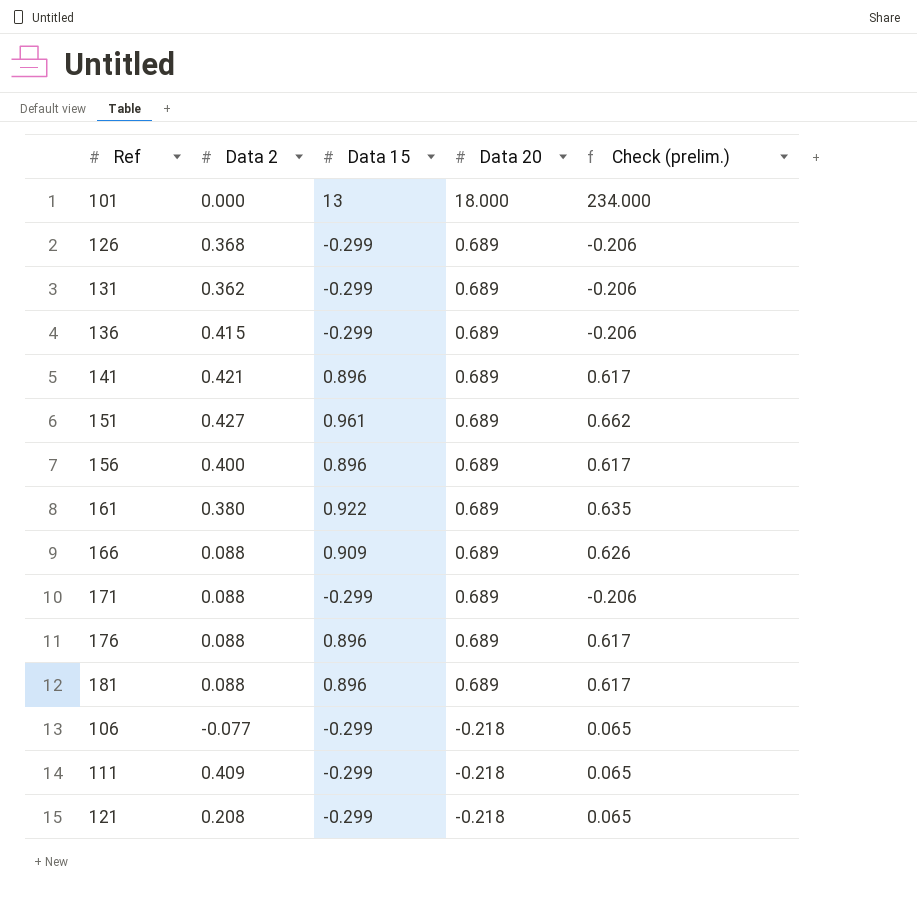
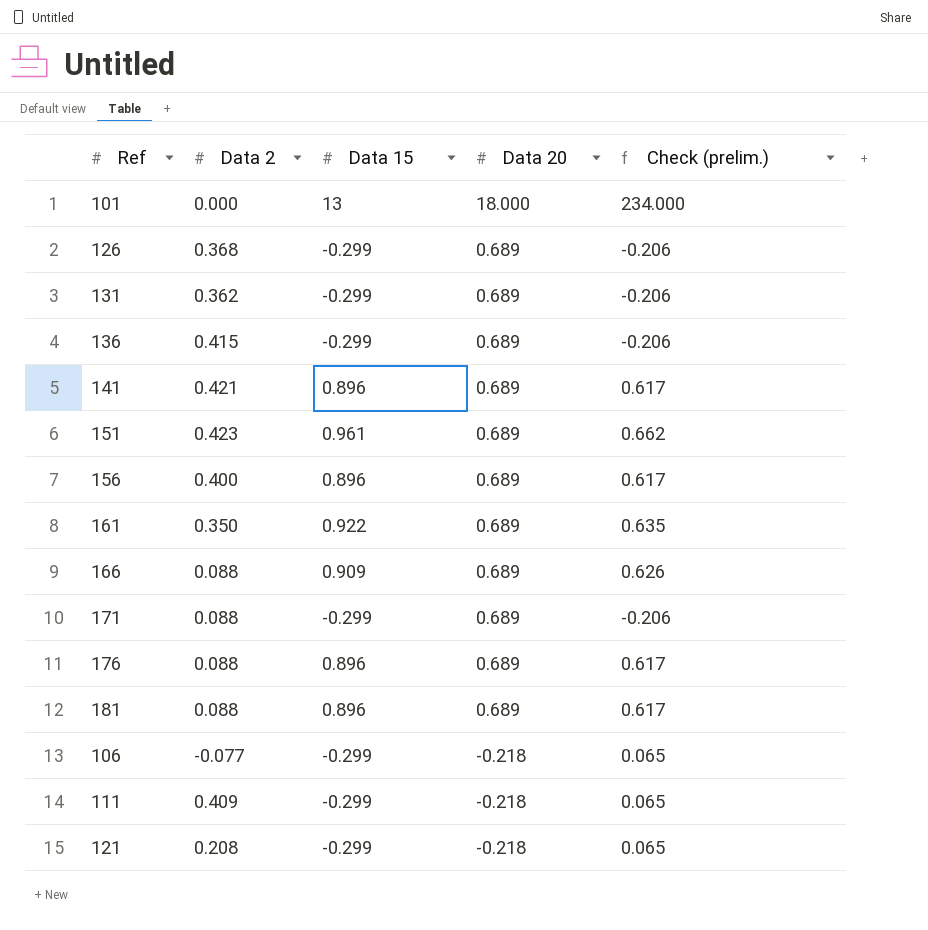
151 | Data 2: 0.427 -> 0.423
161 | Data 2: 0.380 -> 0.350

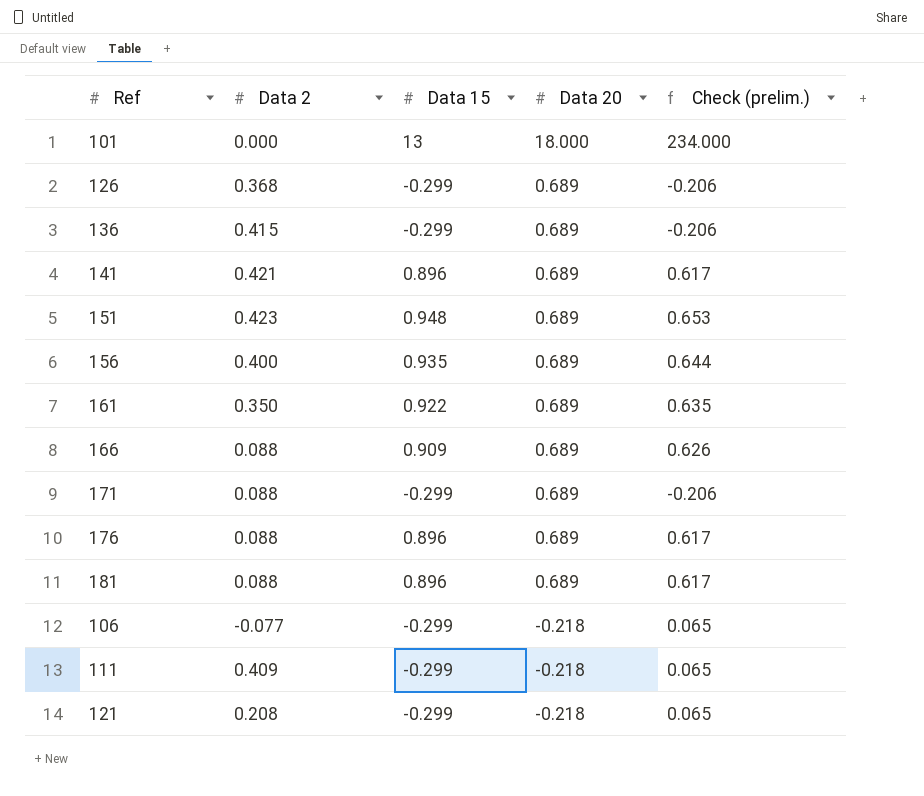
row 131: 0.362 | -0.299 | 0.689 | -0.206 -> none
151 | Data 15: 0.961 -> 0.948
151 | Check (prelim.): 0.662 -> 0.653
156 | Data 15: 0.896 -> 0.935
156 | Check (prelim.): 0.617 -> 0.644

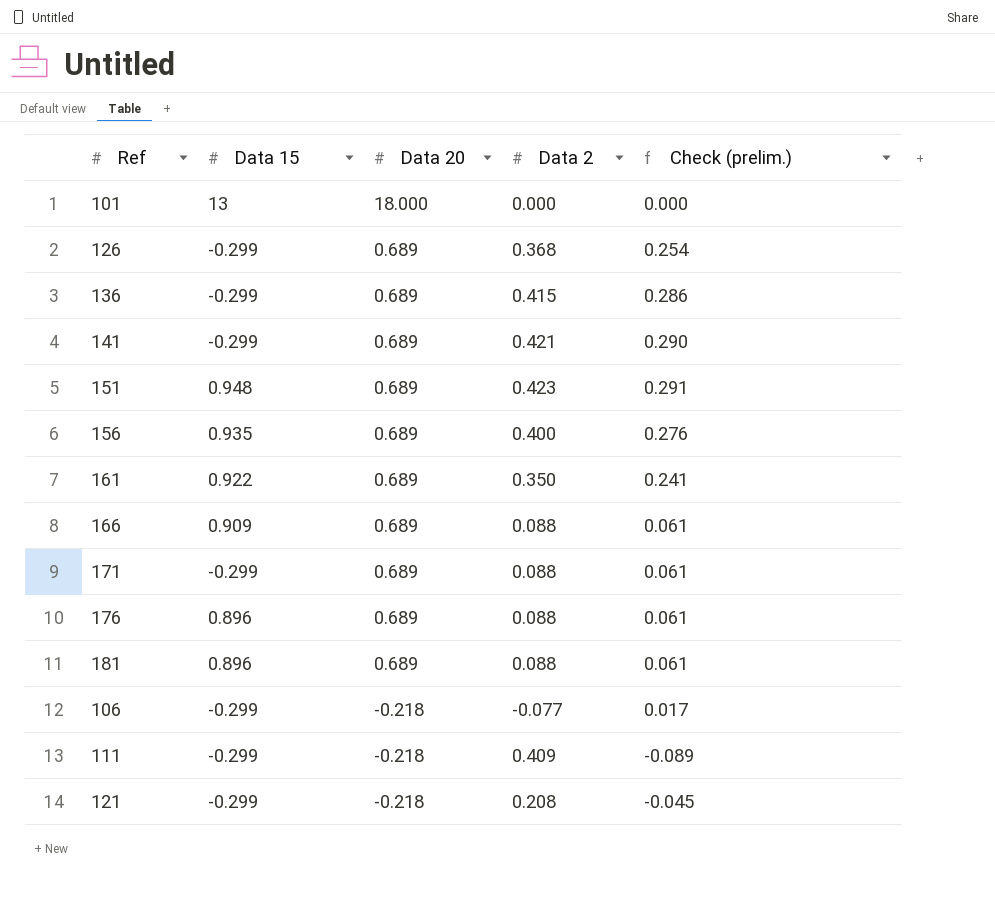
column Data 2 | position: 2 -> 4
column Check (prelim.) | formula: [Data 15] * [Data 20] -> [Data 20] * [Data 2]
141 | Data 15: 0.896 -> -0.299

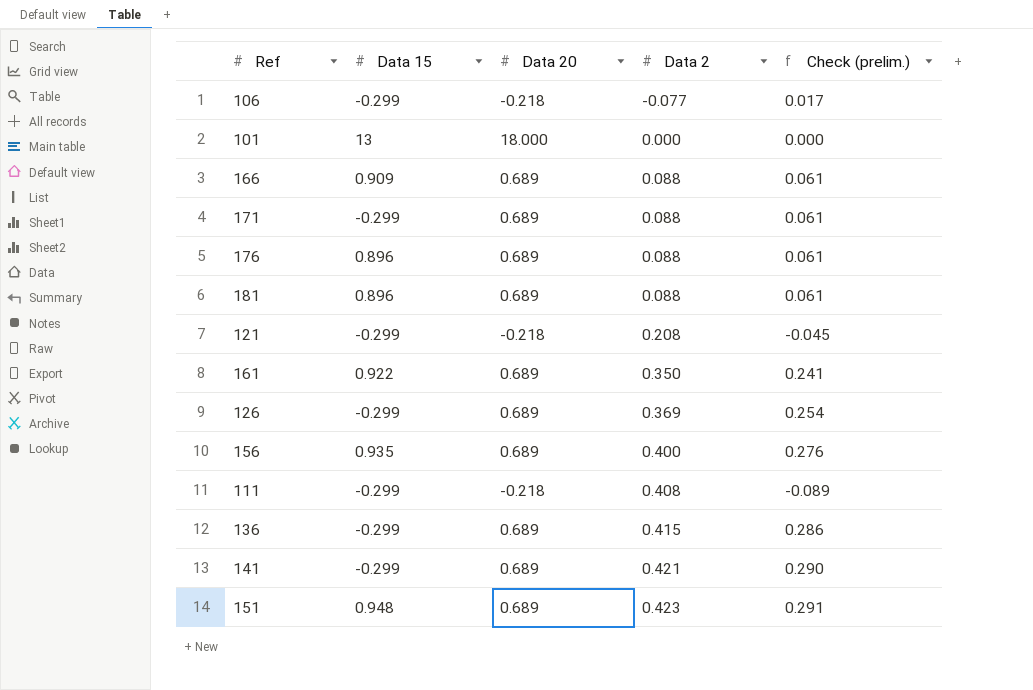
row order: Data 20 descending -> Data 2 ascending
126 | Data 2: 0.368 -> 0.369
111 | Data 2: 0.409 -> 0.408

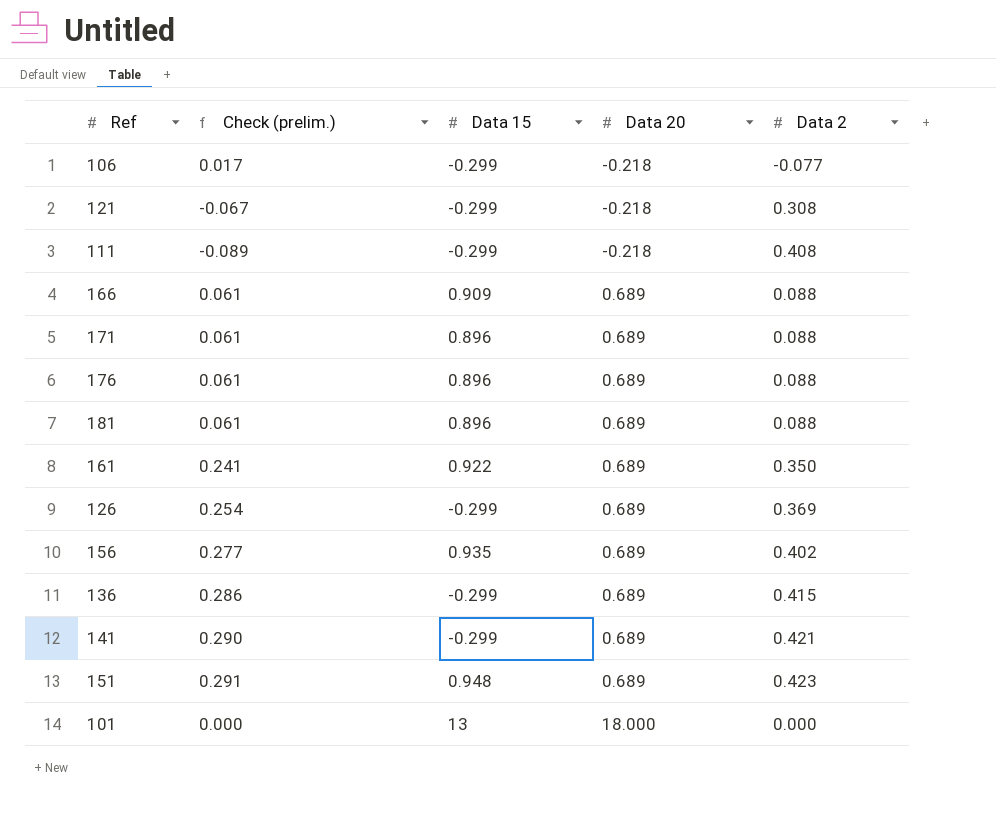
row order: Data 2 ascending -> Data 20 ascending
column Check (prelim.) | position: 5 -> 2
121 | Check (prelim.): -0.045 -> -0.067
121 | Data 2: 0.208 -> 0.308
171 | Data 15: -0.299 -> 0.896
156 | Check (prelim.): 0.276 -> 0.277
156 | Data 2: 0.400 -> 0.402

